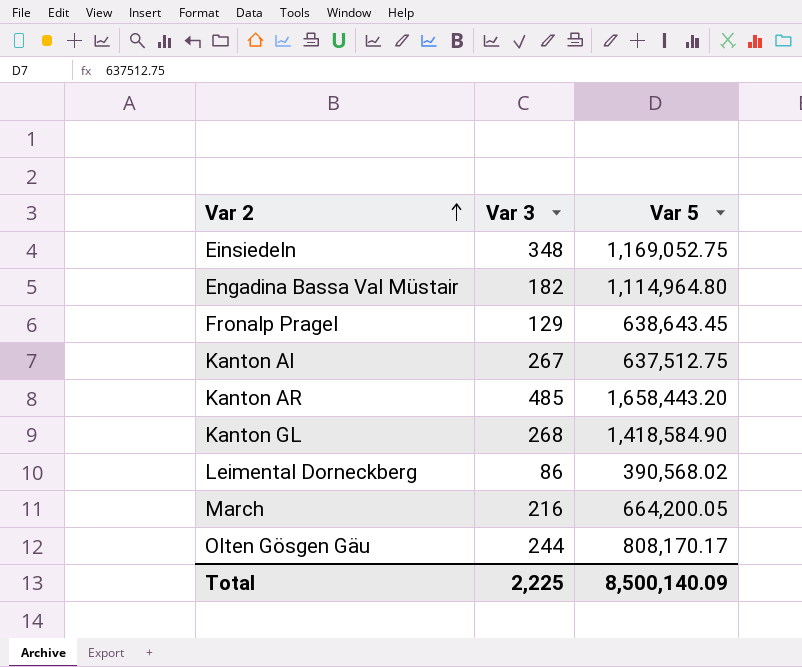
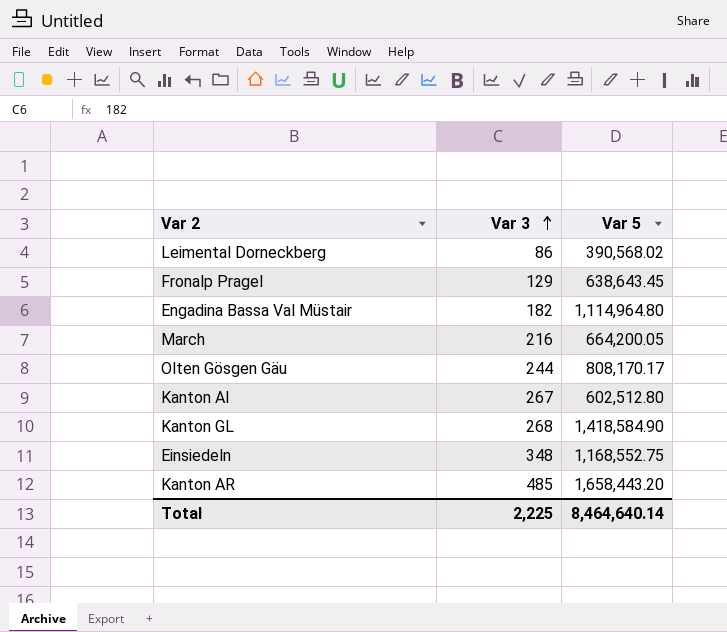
row order: Var 2 ascending -> Var 3 ascending
Kanton AI | Var 5: 637,512.75 -> 602,512.80
Einsiedeln | Var 5: 1,169,052.75 -> 1,168,552.75
Total | Var 5: 8,500,140.09 -> 8,464,640.14

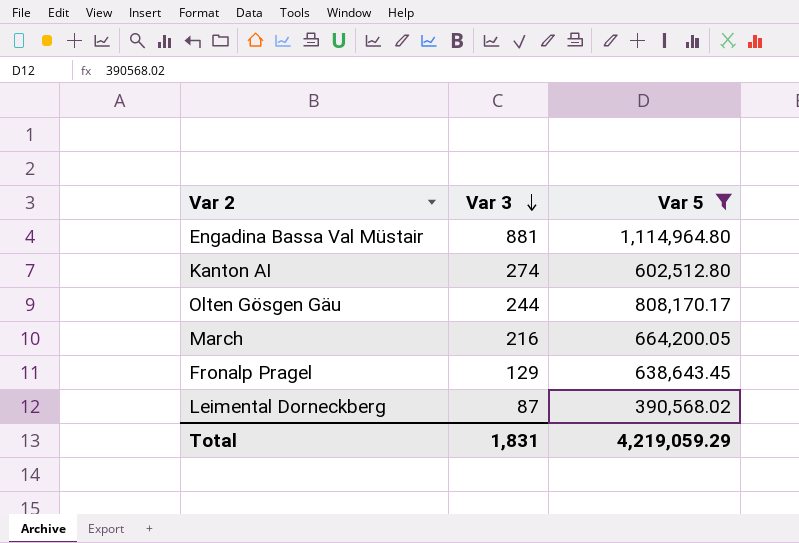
filter: none -> Var 5 <= 1,114,964.80
row order: Var 3 ascending -> Var 3 descending
Engadina Bassa Val Müstair | Var 3: 182 -> 881
Kanton AI | Var 3: 267 -> 274
Leimental Dorneckberg | Var 3: 86 -> 87
Total | Var 3: 2,225 -> 1,831
Total | Var 5: 8,464,640.14 -> 4,219,059.29

